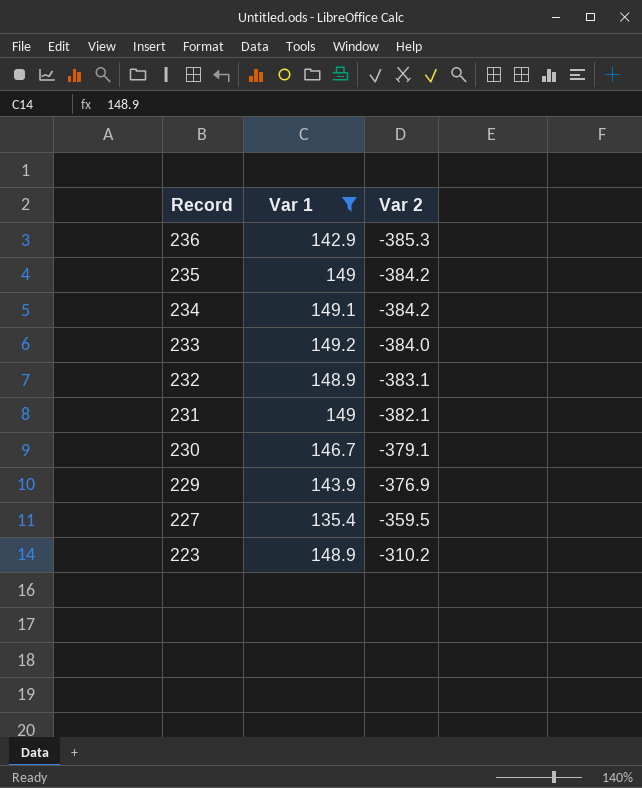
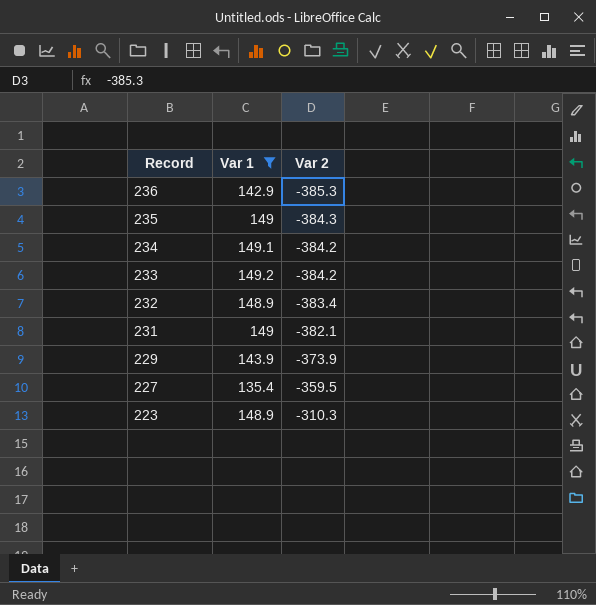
row 230: 146.7 | -379.1 -> none
235 | Var 2: -384.2 -> -384.3
233 | Var 2: -384.0 -> -384.2
232 | Var 2: -383.1 -> -383.4
229 | Var 2: -376.9 -> -373.9
223 | Var 2: -310.2 -> -310.3

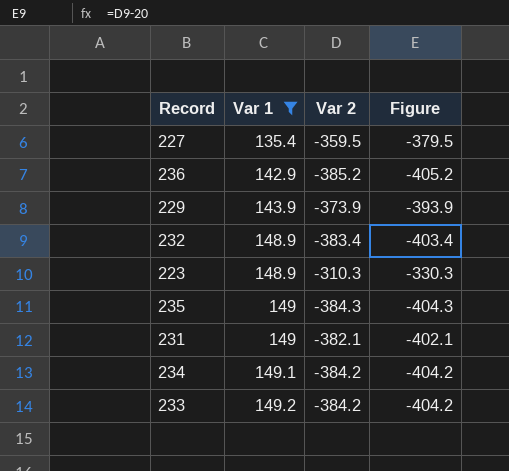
row order: Record descending -> Var 1 ascending
column Figure | formula: none -> [Var 2] - 20
236 | Var 2: -385.3 -> -385.2

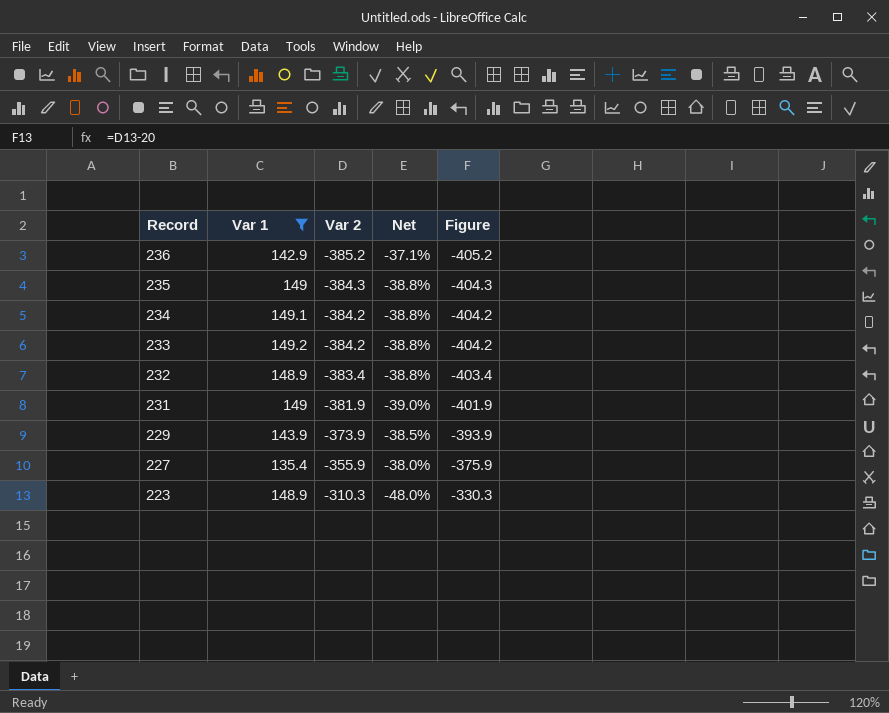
row order: Var 1 ascending -> Record descending
column Net | formula: none -> [Var 1] / [Var 2]
231 | Var 2: -382.1 -> -381.9
231 | Figure: -402.1 -> -401.9
227 | Var 2: -359.5 -> -355.9
227 | Figure: -379.5 -> -375.9

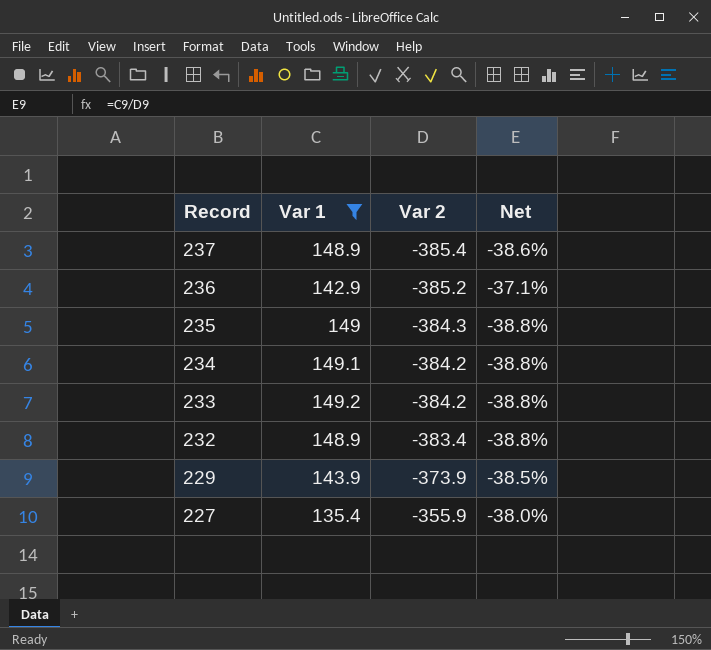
column Figure | formula: [Var 2] - 20 -> none
row 231: 149 | -381.9 | -39.0% | -401.9 -> none
row 223: 148.9 | -310.3 | -48.0% | -330.3 -> none
row 237: none -> 148.9 | -385.4 | -38.6%

